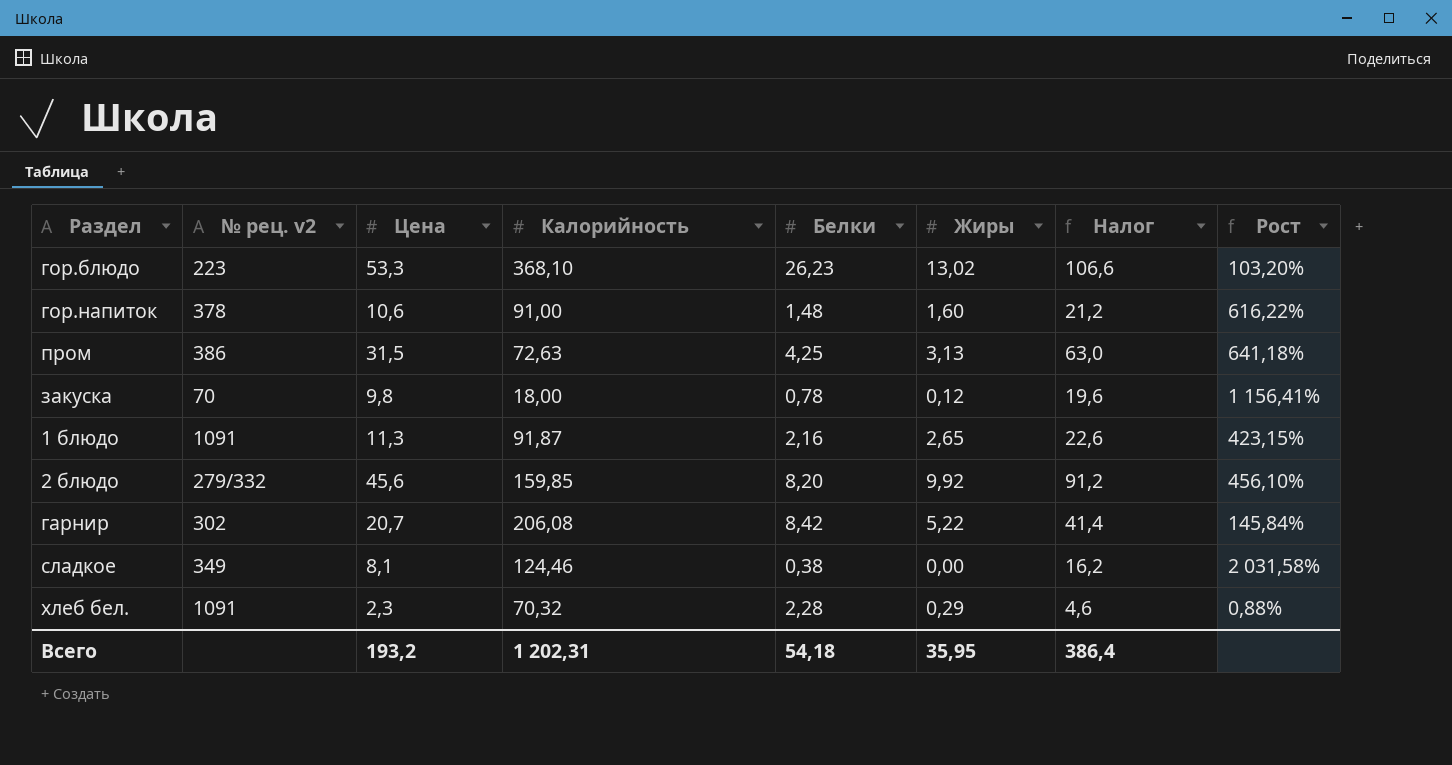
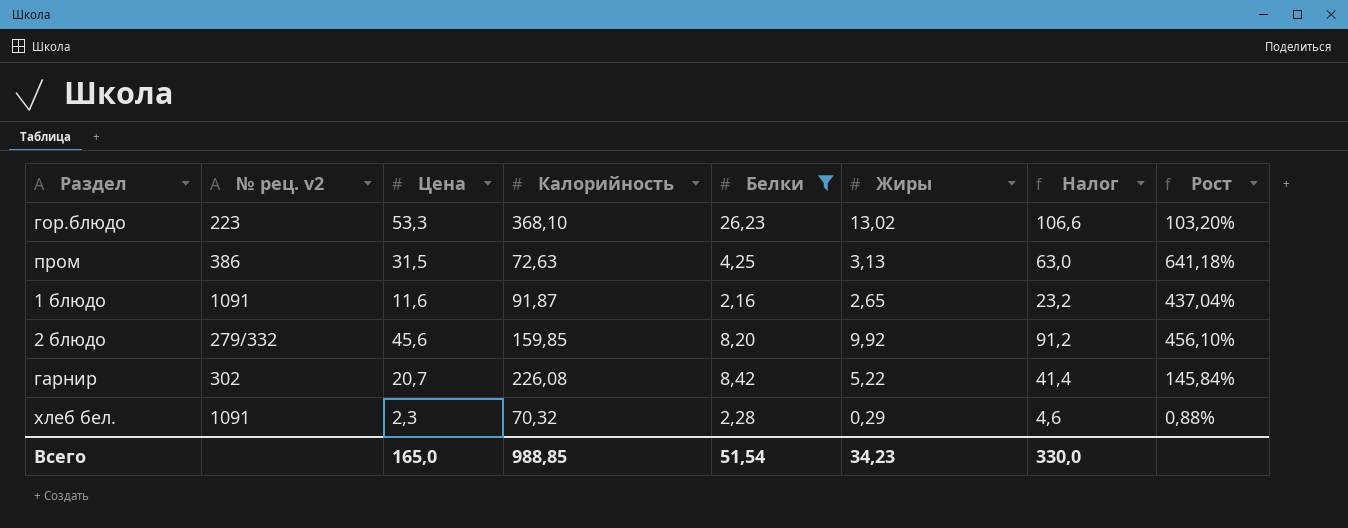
filter: none -> Белки >= 2,16
1 блюдо | Цена: 11,3 -> 11,6
1 блюдо | Налог: 22,6 -> 23,2
1 блюдо | Рост: 423,15% -> 437,04%
гарнир | Калорийность: 206,08 -> 226,08
Всего | Цена: 193,2 -> 165,0
Всего | Калорийность: 1 202,31 -> 988,85
Всего | Белки: 54,18 -> 51,54
Всего | Жиры: 35,95 -> 34,23
Всего | Налог: 386,4 -> 330,0

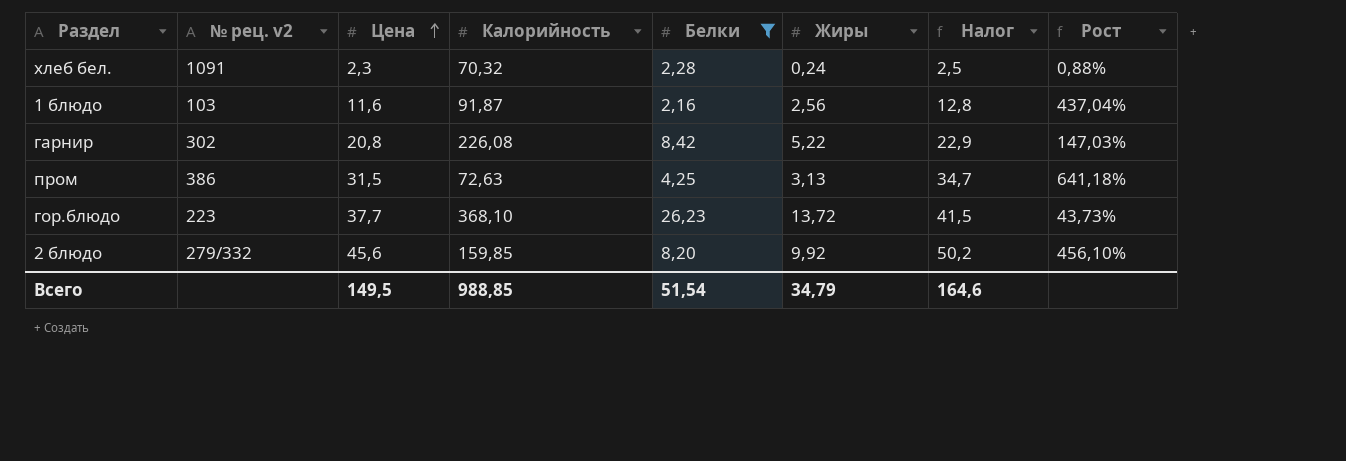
row order: none -> Цена ascending
column Налог | formula: [Цена] * 2 -> [Цена] * 1,1
хлеб бел. | Жиры: 0,29 -> 0,24
1 блюдо | № рец. v2: 1091 -> 103
1 блюдо | Жиры: 2,65 -> 2,56
гарнир | Цена: 20,7 -> 20,8
гарнир | Рост: 145,84% -> 147,03%
гор.блюдо | Цена: 53,3 -> 37,7
гор.блюдо | Жиры: 13,02 -> 13,72
гор.блюдо | Рост: 103,20% -> 43,73%
Всего | Цена: 165,0 -> 149,5
Всего | Жиры: 34,23 -> 34,79
Всего | Налог: 330,0 -> 164,6

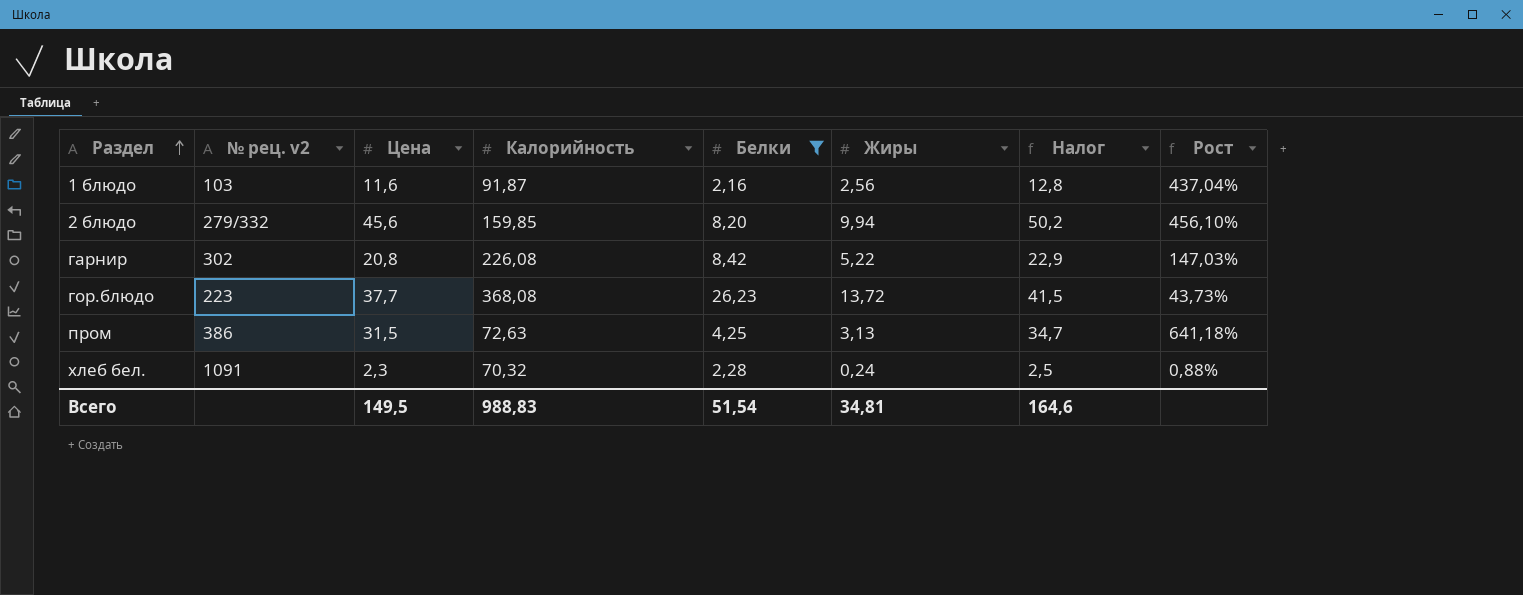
row order: Цена ascending -> Раздел ascending
2 блюдо | Жиры: 9,92 -> 9,94
гор.блюдо | Калорийность: 368,10 -> 368,08
Всего | Калорийность: 988,85 -> 988,83
Всего | Жиры: 34,79 -> 34,81

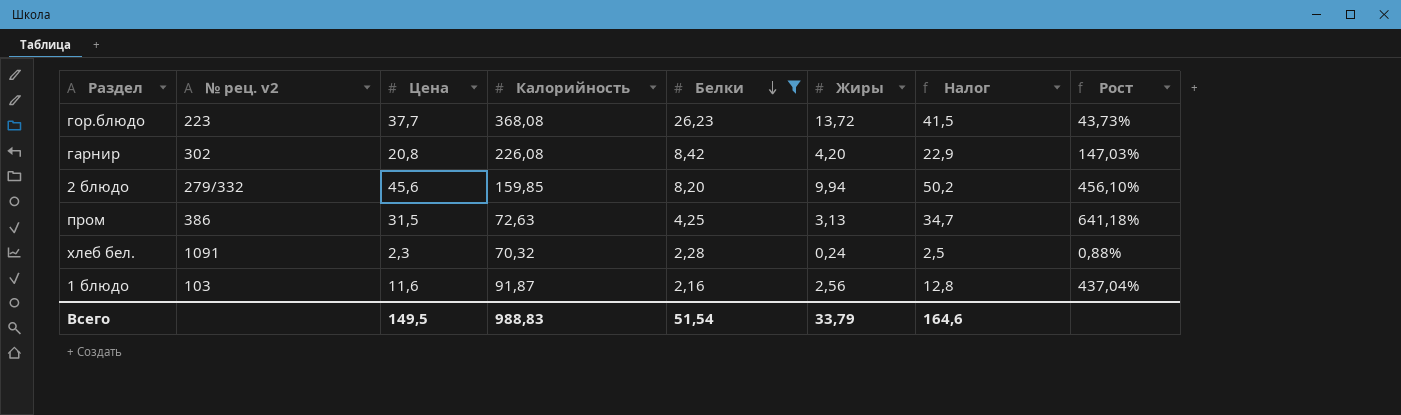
row order: Раздел ascending -> Белки descending
гарнир | Жиры: 5,22 -> 4,20
Всего | Жиры: 34,81 -> 33,79

